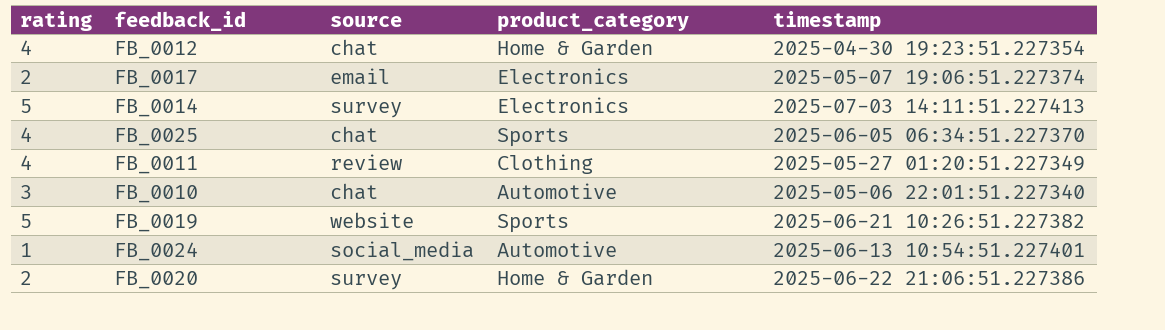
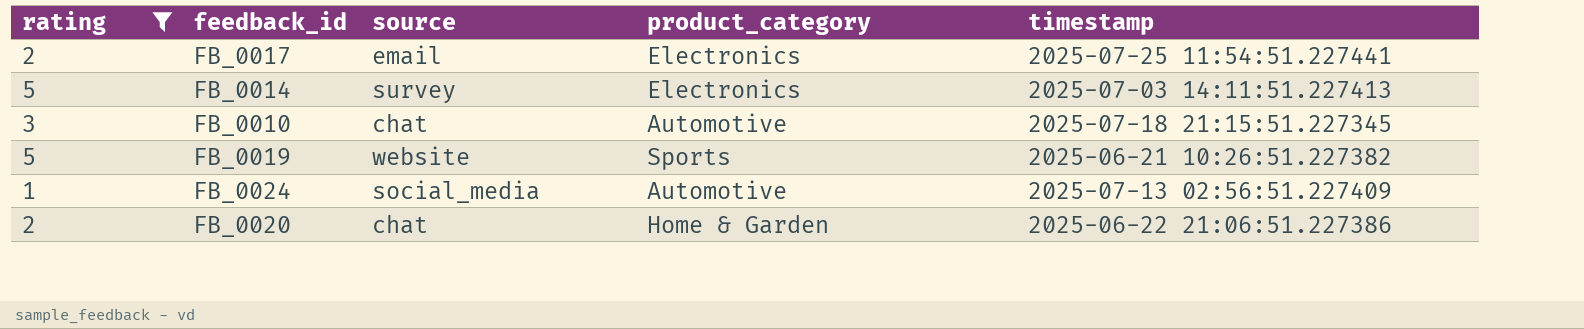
filter: none -> rating != 4
FB_0017 | timestamp: 2025-05-07 19:06:51.227374 -> 2025-07-25 11:54:51.227441
FB_0010 | timestamp: 2025-05-06 22:01:51.227340 -> 2025-07-18 21:15:51.227345
FB_0024 | timestamp: 2025-06-13 10:54:51.227401 -> 2025-07-13 02:56:51.227409
FB_0020 | source: survey -> chat

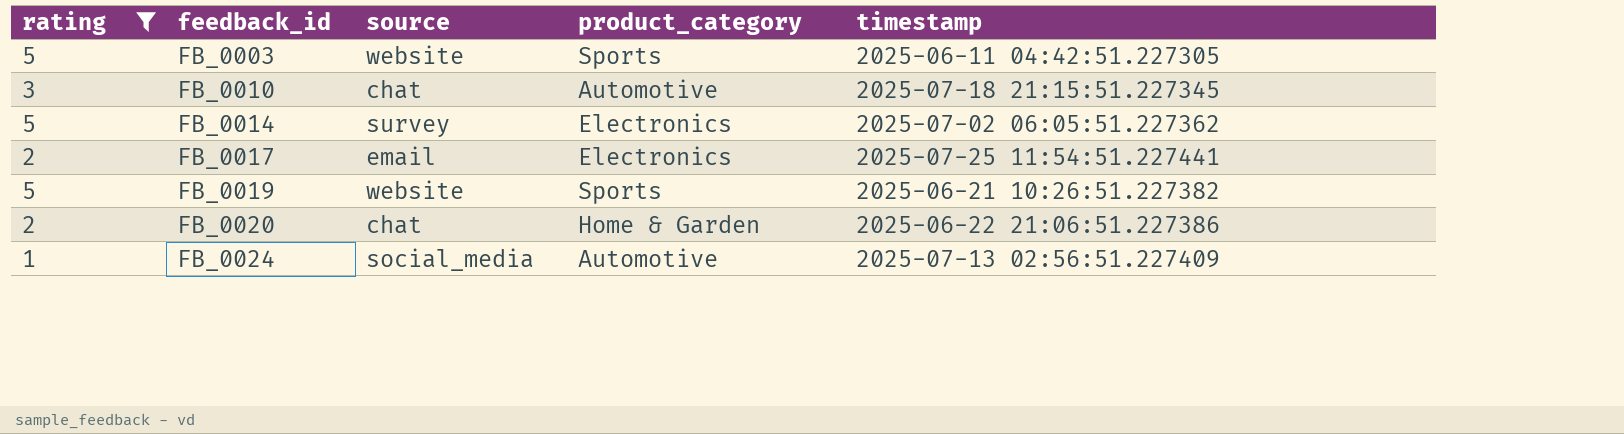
row order: none -> feedback_id ascending
row FB_0003: none -> 5 | website | Sports | 2025-06-11 04:42:51.227305
FB_0014 | timestamp: 2025-07-03 14:11:51.227413 -> 2025-07-02 06:05:51.227362

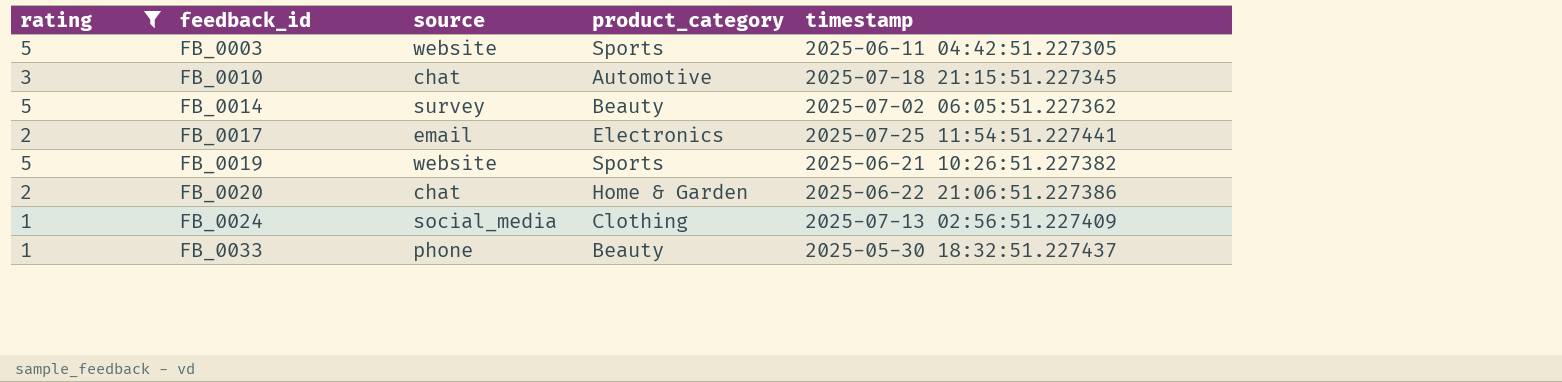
FB_0014 | product_category: Electronics -> Beauty
FB_0024 | product_category: Automotive -> Clothing
row FB_0033: none -> 1 | phone | Beauty | 2025-05-30 18:32:51.227437

